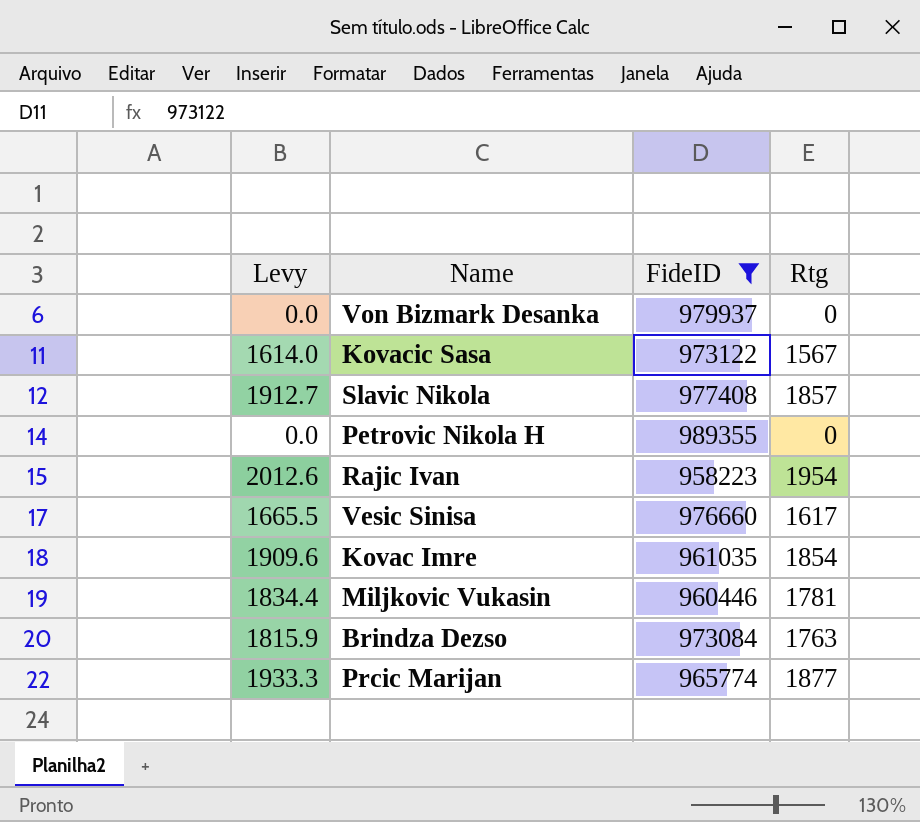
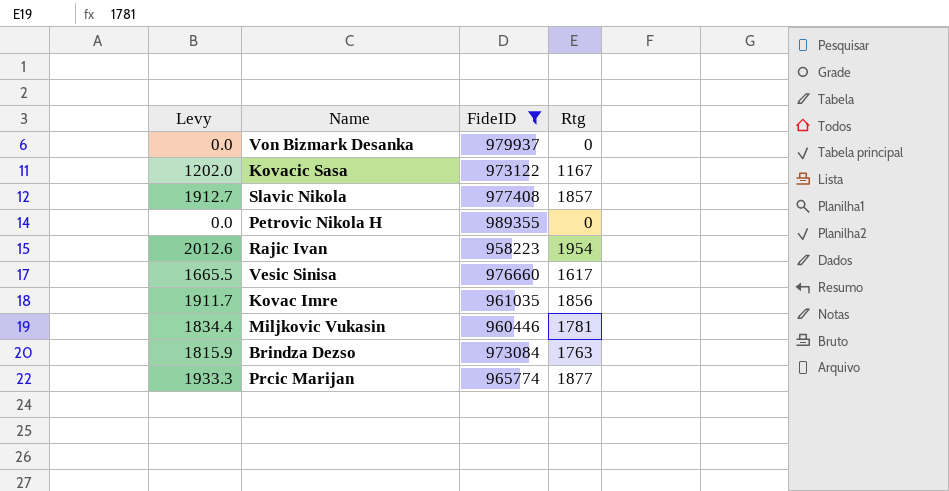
Kovacic Sasa | Levy: 1614.0 -> 1202.0
Kovacic Sasa | Rtg: 1567 -> 1167
Kovac Imre | Levy: 1909.6 -> 1911.7
Kovac Imre | Rtg: 1854 -> 1856

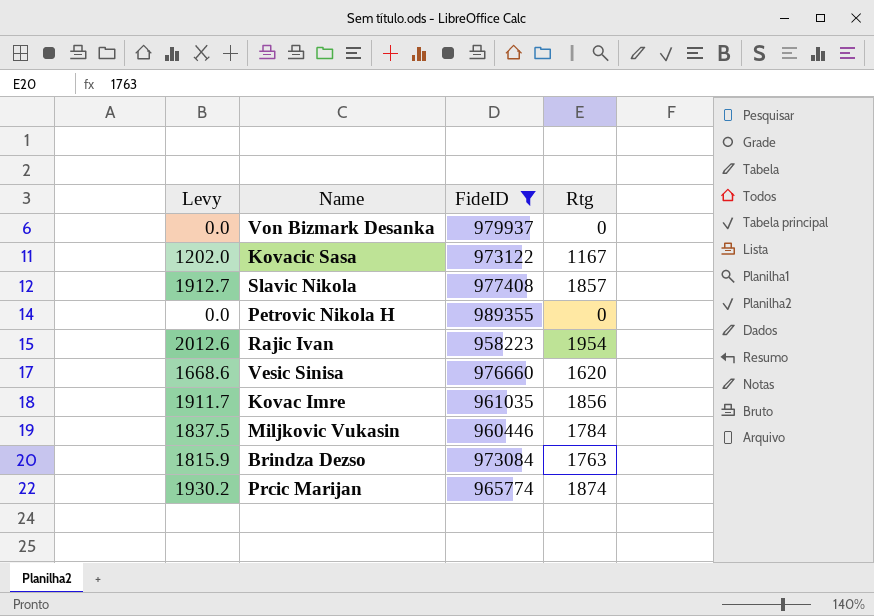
Vesic Sinisa | Levy: 1665.5 -> 1668.6
Vesic Sinisa | Rtg: 1617 -> 1620
Miljkovic Vukasin | Levy: 1834.4 -> 1837.5
Miljkovic Vukasin | Rtg: 1781 -> 1784
Prcic Marijan | Levy: 1933.3 -> 1930.2
Prcic Marijan | Rtg: 1877 -> 1874

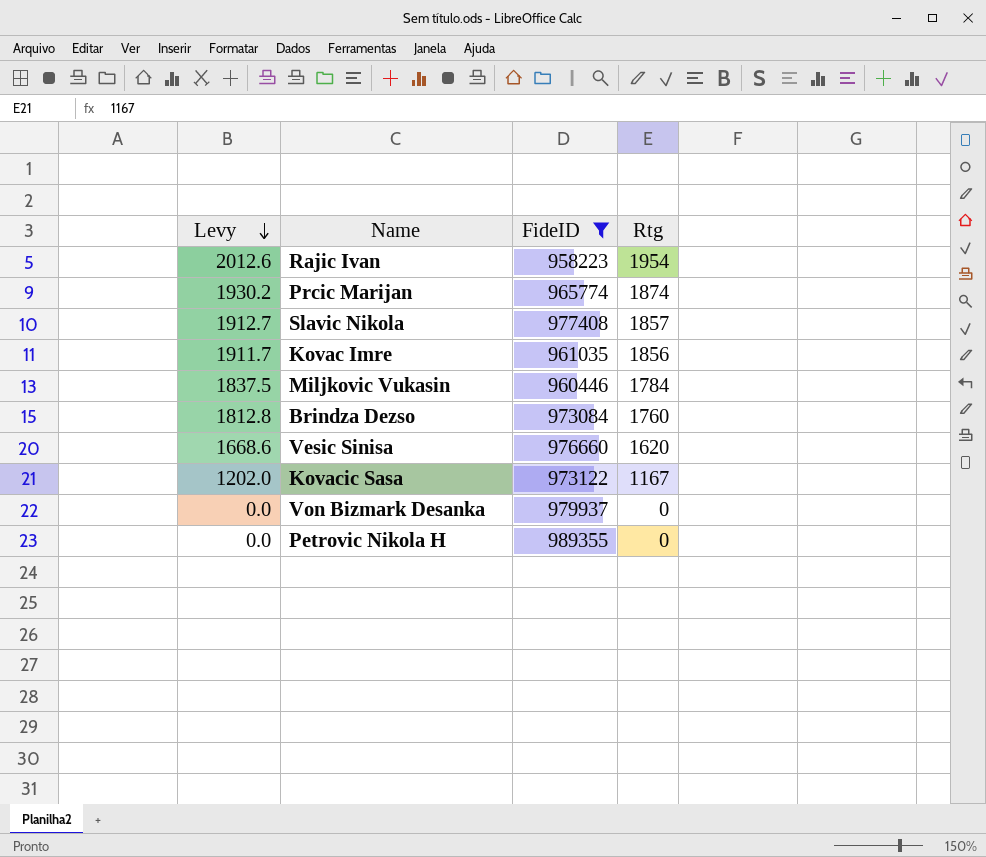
row order: none -> Levy descending
Brindza Dezso | Levy: 1815.9 -> 1812.8
Brindza Dezso | Rtg: 1763 -> 1760

